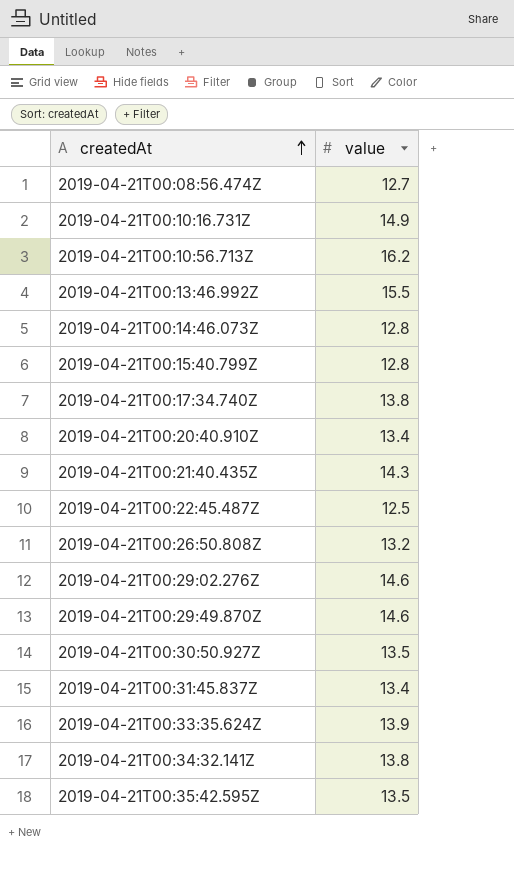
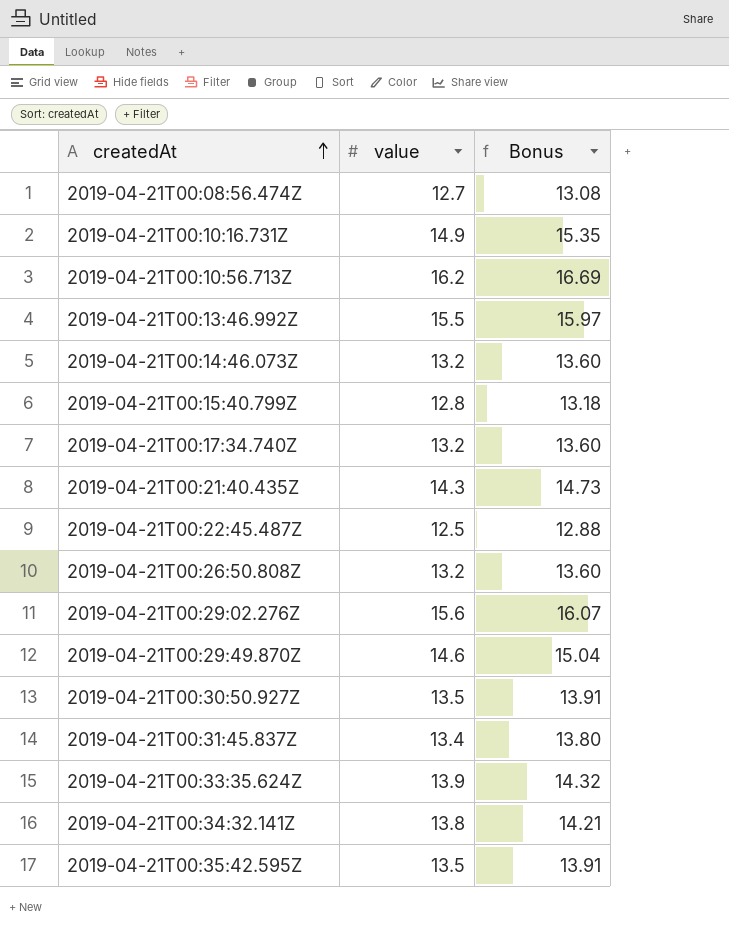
column Bonus | formula: none -> [value] * 1.03
row 2019-04-21T00:20:40.910Z: 13.4 -> none
2019-04-21T00:14:46.073Z | value: 12.8 -> 13.2
2019-04-21T00:17:34.740Z | value: 13.8 -> 13.2
2019-04-21T00:29:02.276Z | value: 14.6 -> 15.6

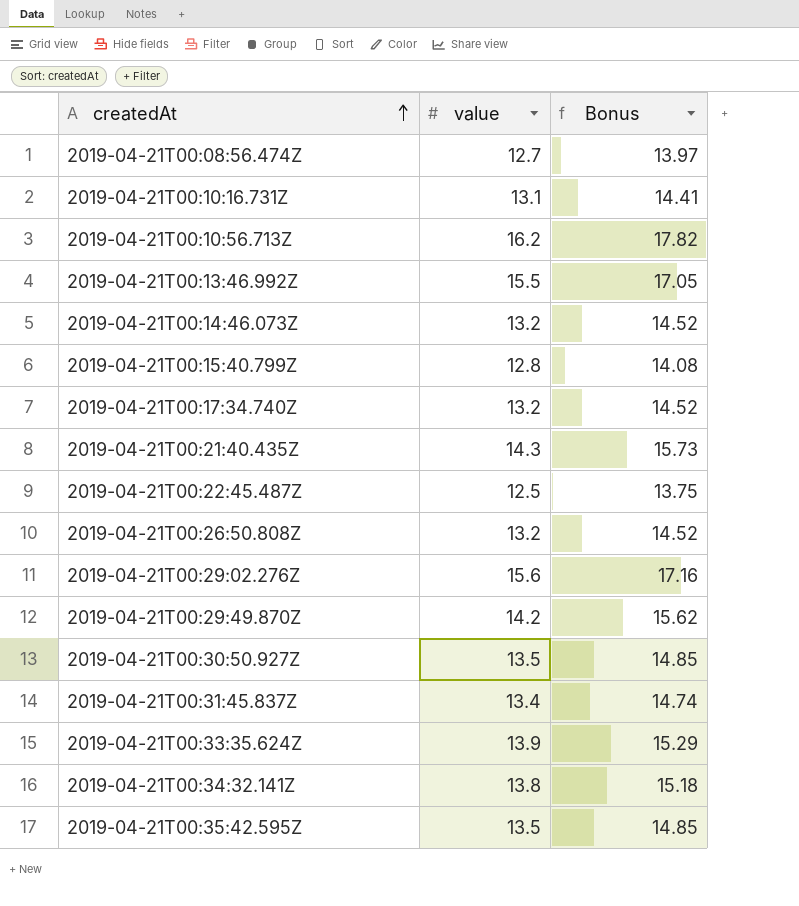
column Bonus | formula: [value] * 1.03 -> [value] * 1.1
2019-04-21T00:10:16.731Z | value: 14.9 -> 13.1
2019-04-21T00:29:49.870Z | value: 14.6 -> 14.2

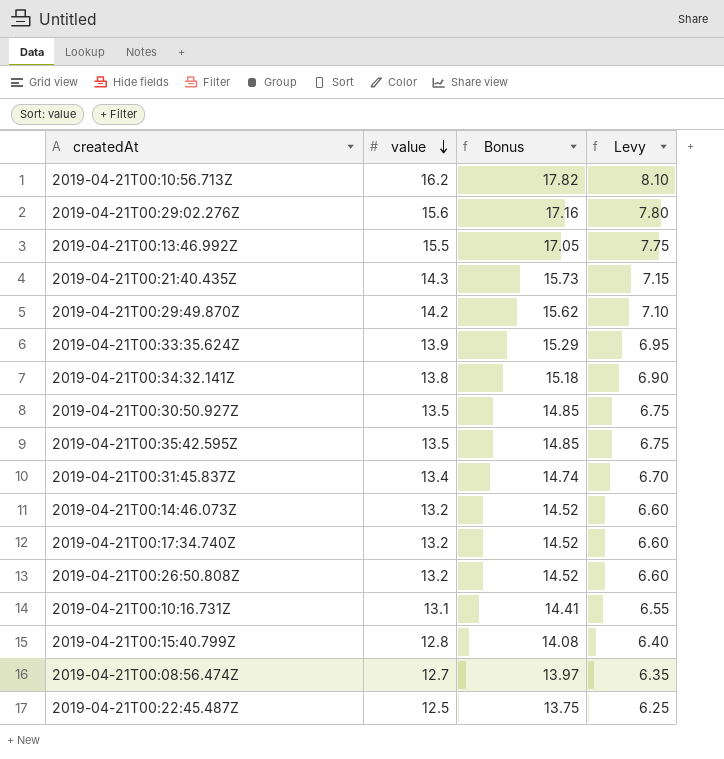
row order: createdAt ascending -> value descending
column Levy | formula: none -> [value] * 0.5

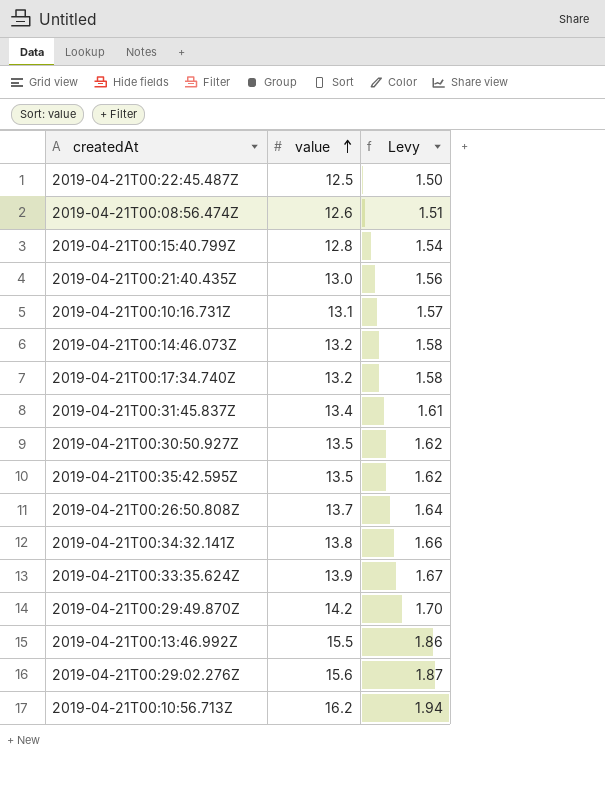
row order: value descending -> value ascending
column Bonus | formula: [value] * 1.1 -> none
column Levy | formula: [value] * 0.5 -> [value] * 0.12
2019-04-21T00:08:56.474Z | value: 12.7 -> 12.6
2019-04-21T00:21:40.435Z | value: 14.3 -> 13.0
2019-04-21T00:26:50.808Z | value: 13.2 -> 13.7

